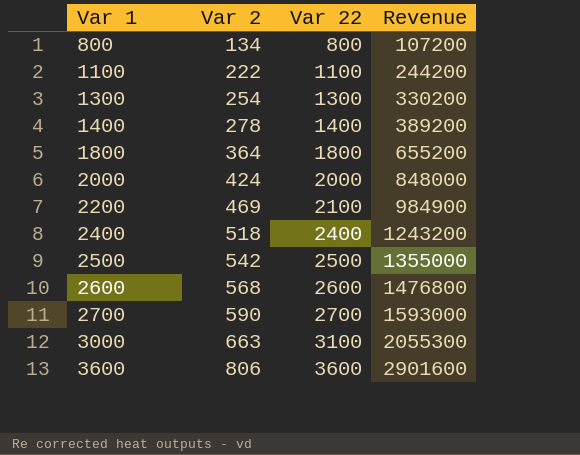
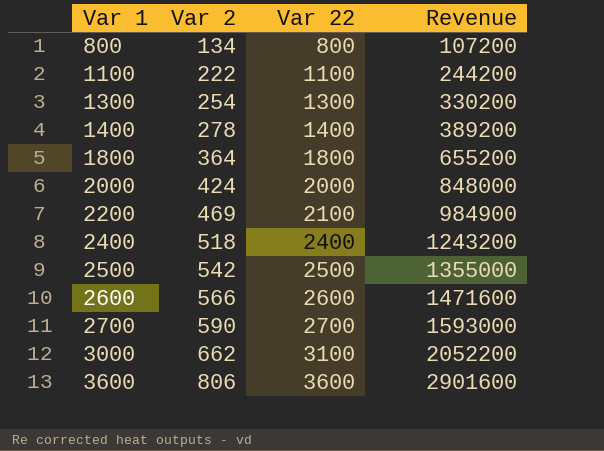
2600 | Var 2: 568 -> 566
2600 | Revenue: 1476800 -> 1471600
3000 | Var 2: 663 -> 662
3000 | Revenue: 2055300 -> 2052200

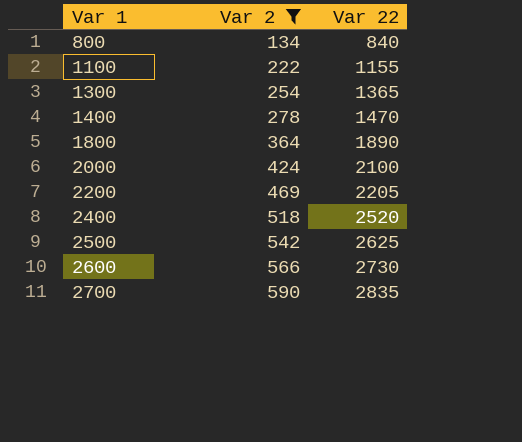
filter: none -> Var 2 <= 590
column Revenue | formula: [Var 2] * [Var 22] -> none
800 | Var 22: 800 -> 840
1100 | Var 22: 1100 -> 1155
1300 | Var 22: 1300 -> 1365
1400 | Var 22: 1400 -> 1470
1800 | Var 22: 1800 -> 1890
2000 | Var 22: 2000 -> 2100
2200 | Var 22: 2100 -> 2205
2400 | Var 22: 2400 -> 2520
2500 | Var 22: 2500 -> 2625
2600 | Var 22: 2600 -> 2730
2700 | Var 22: 2700 -> 2835

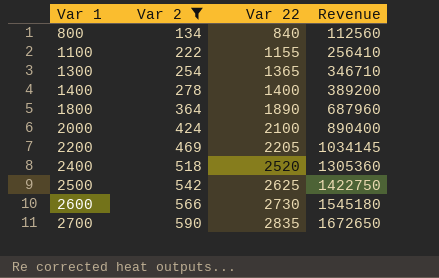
column Revenue | formula: none -> [Var 2] * [Var 22]
1400 | Var 22: 1470 -> 1400

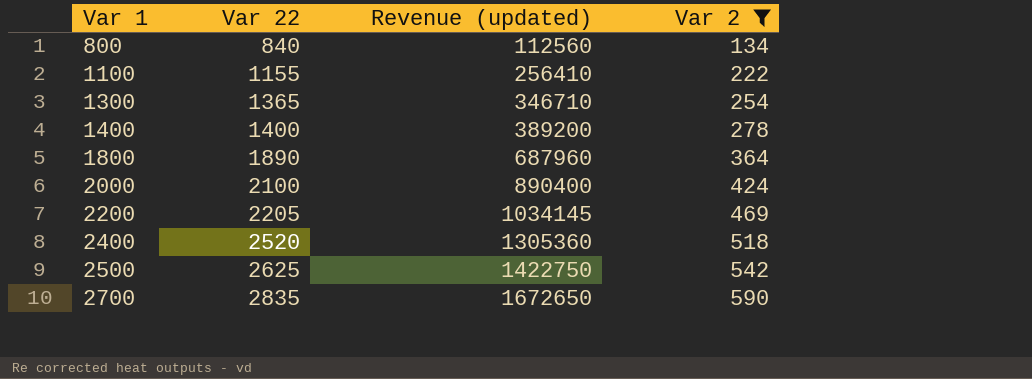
column name: Revenue -> Revenue (updated)
column Var 2 | position: 2 -> 4
row 2600: 566 | 2730 | 1545180 -> none

